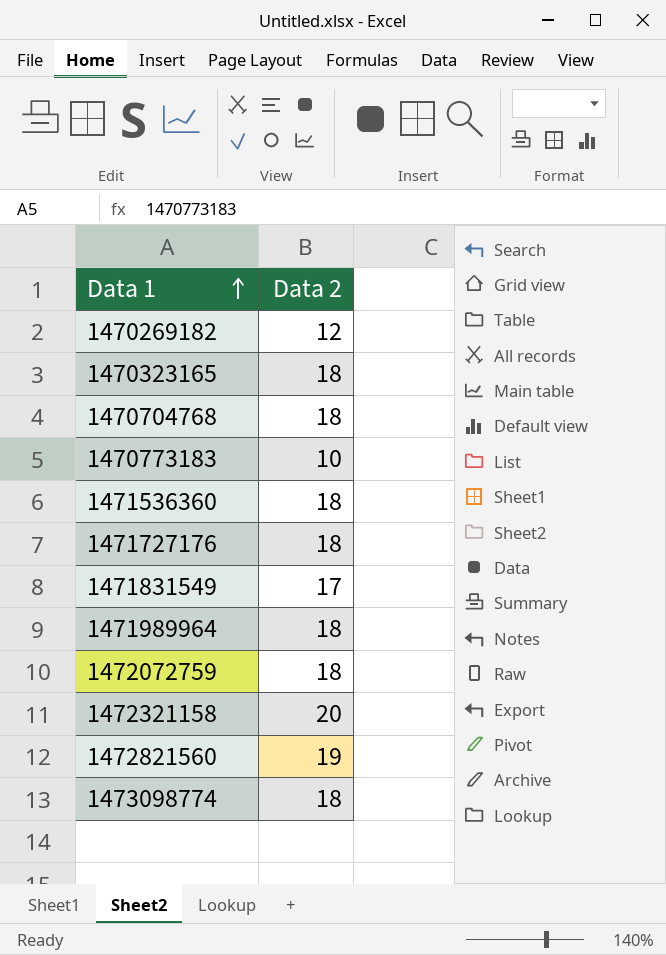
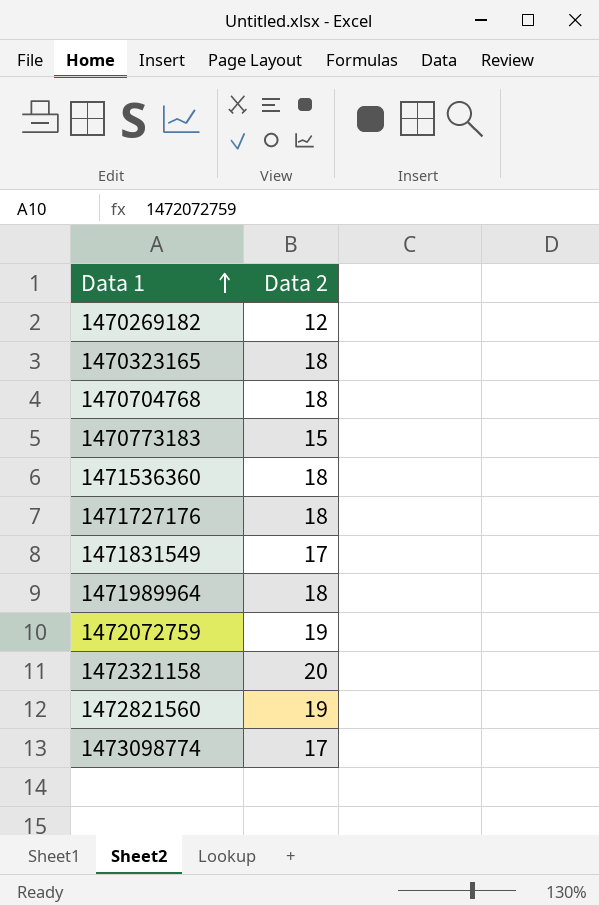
1470773183 | Data 2: 10 -> 15
1472072759 | Data 2: 18 -> 19
1473098774 | Data 2: 18 -> 17

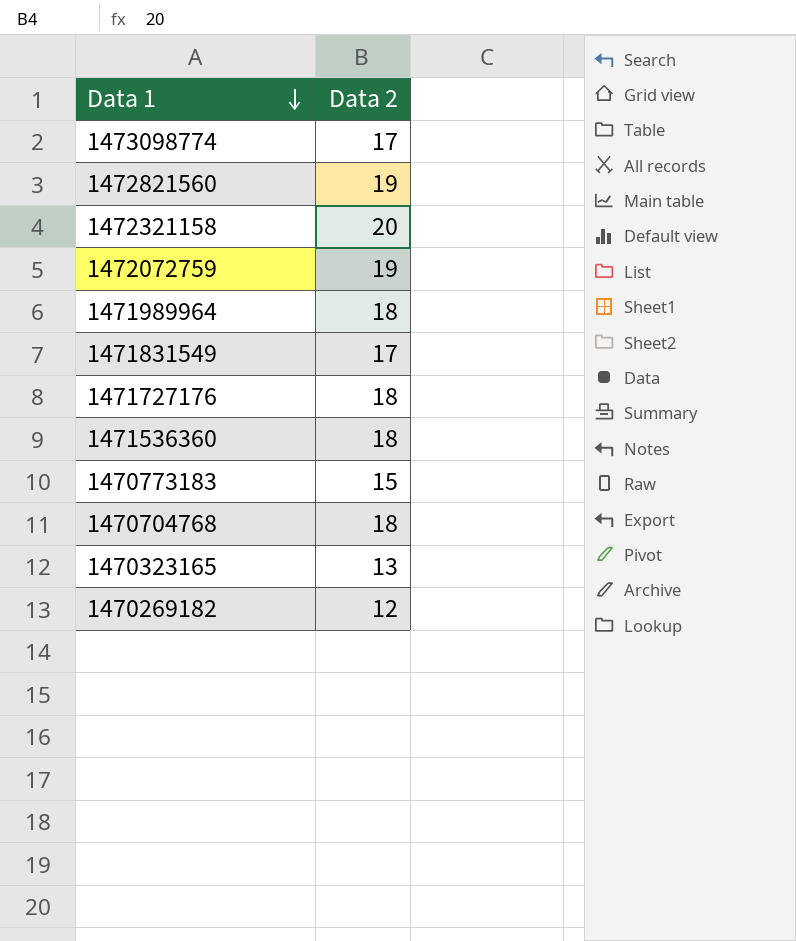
row order: Data 1 ascending -> Data 1 descending
1470323165 | Data 2: 18 -> 13

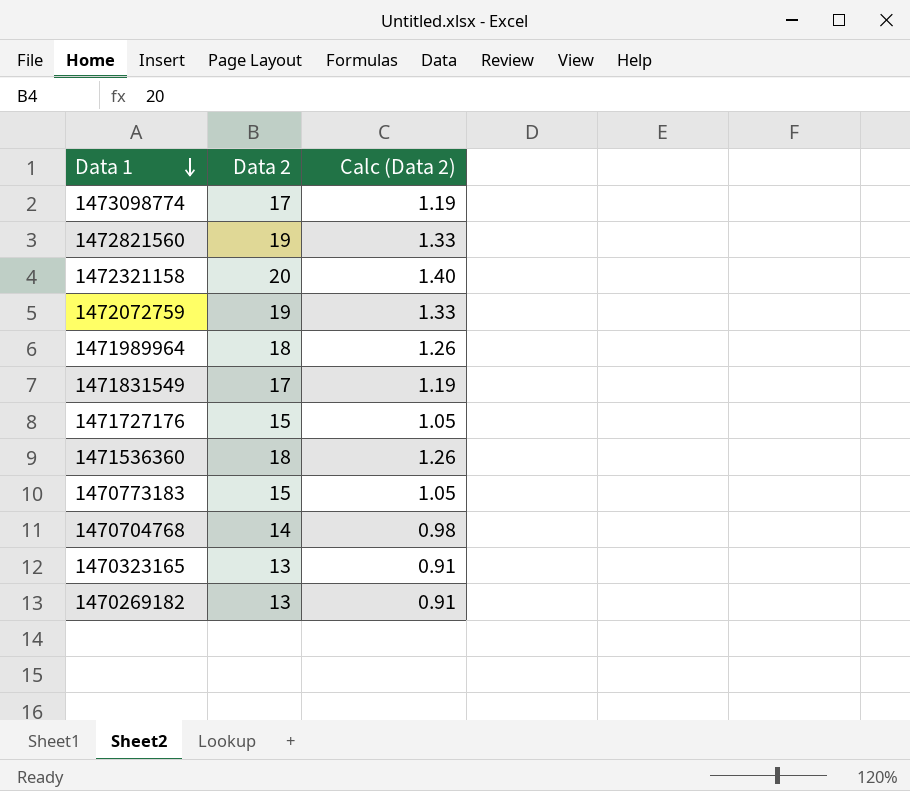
column Calc (Data 2) | formula: none -> [Data 2] * 0.07
1471727176 | Data 2: 18 -> 15
1470704768 | Data 2: 18 -> 14
1470269182 | Data 2: 12 -> 13

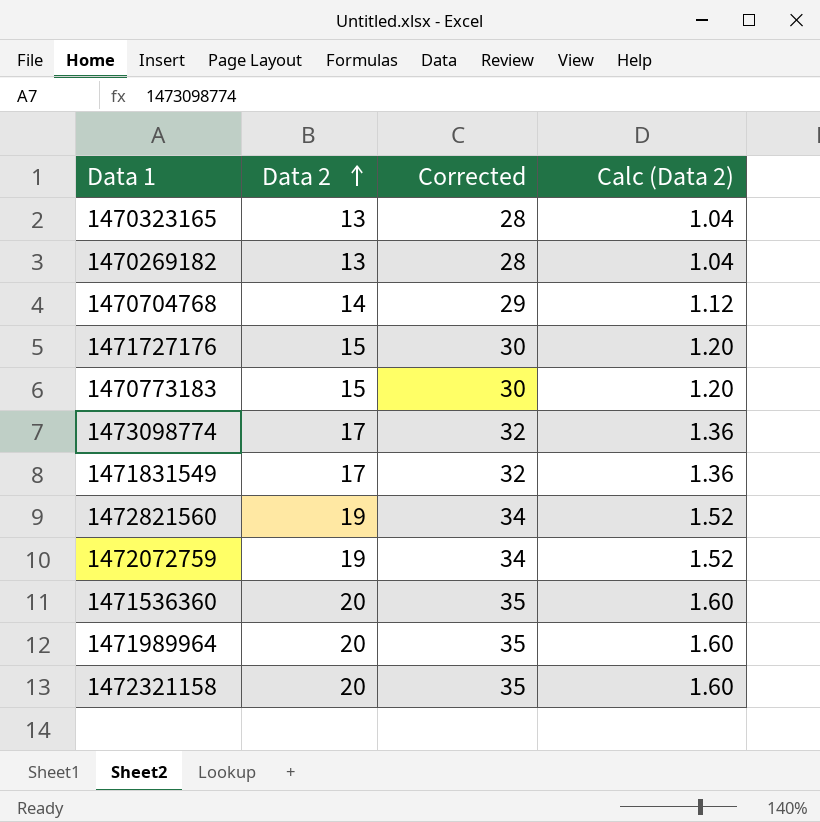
row order: Data 1 descending -> Data 2 ascending
column Corrected | formula: none -> [Data 2] + 15
column Calc (Data 2) | formula: [Data 2] * 0.07 -> [Data 2] * 0.08
1471536360 | Data 2: 18 -> 20
1471989964 | Data 2: 18 -> 20

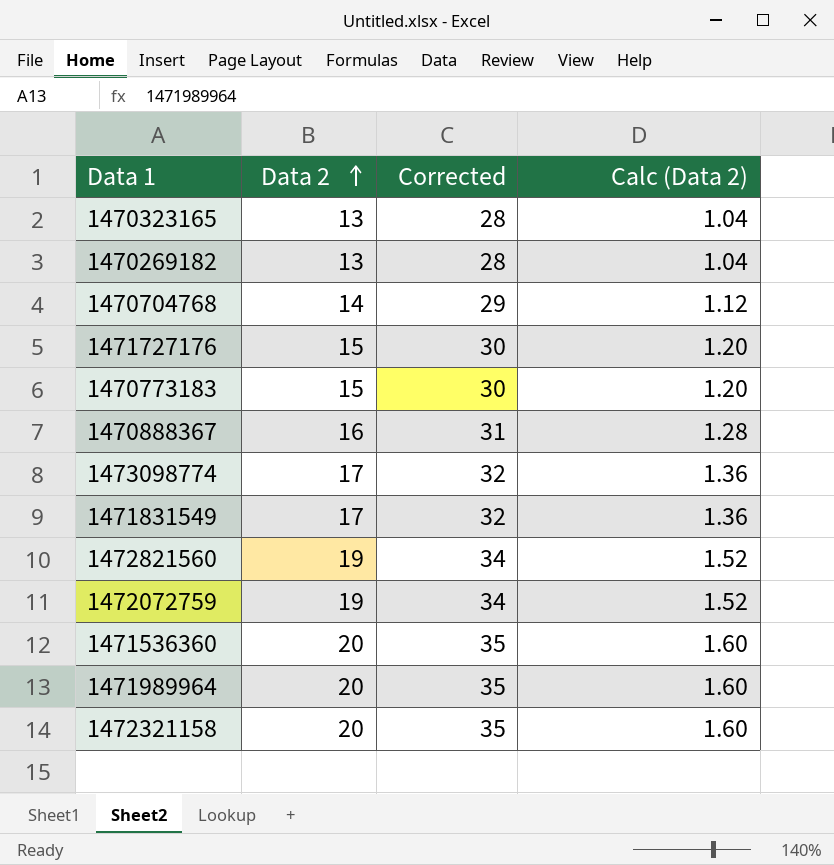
row 1470888367: none -> 16 | 31 | 1.28

